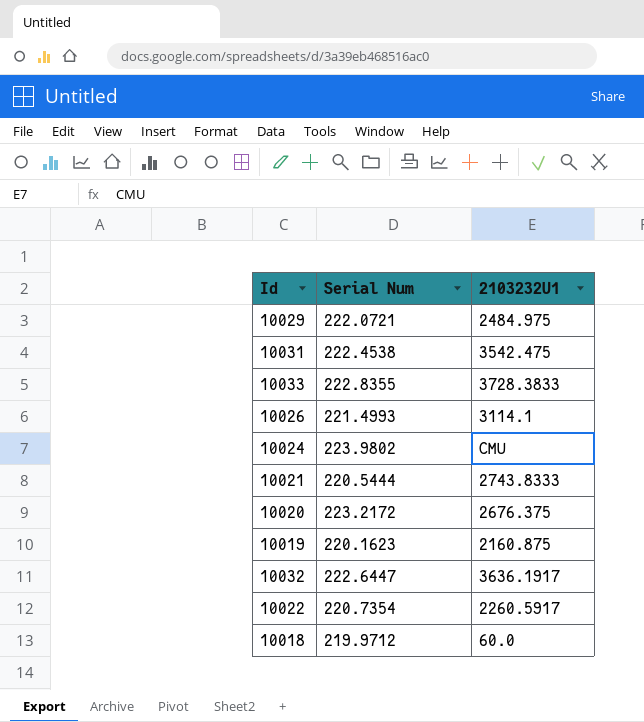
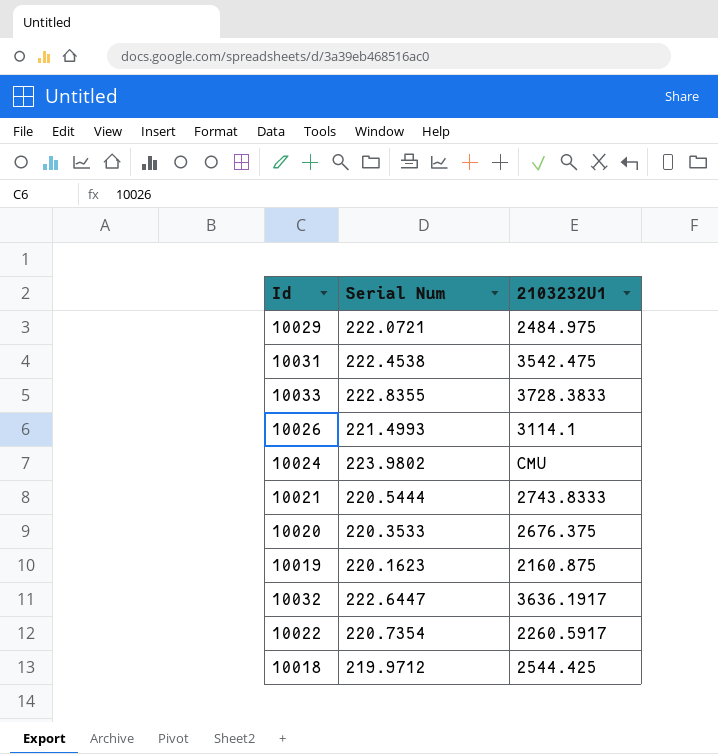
10020 | Serial Num: 223.2172 -> 220.3533
10018 | 2103232U1: 60.0 -> 2544.425

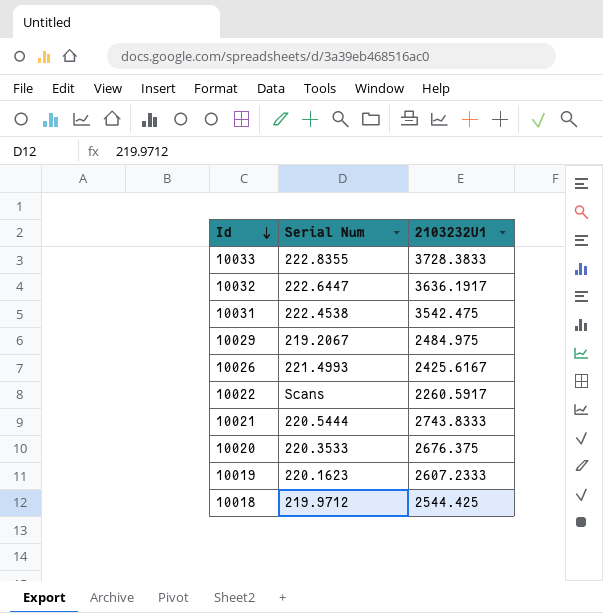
row order: none -> Id descending
row 10024: 223.9802 | CMU -> none
10029 | Serial Num: 222.0721 -> 219.2067
10026 | 2103232U1: 3114.1 -> 2425.6167
10022 | Serial Num: 220.7354 -> Scans
10019 | 2103232U1: 2160.875 -> 2607.2333

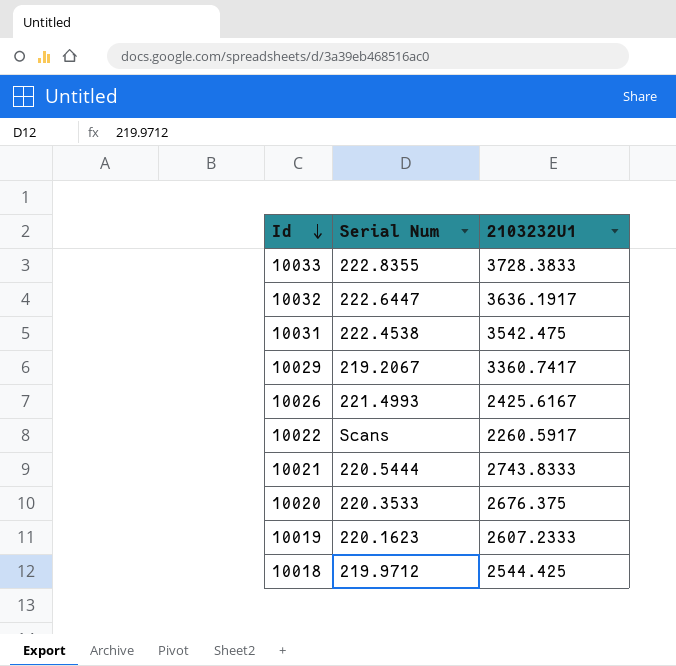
10029 | 2103232U1: 2484.975 -> 3360.7417

